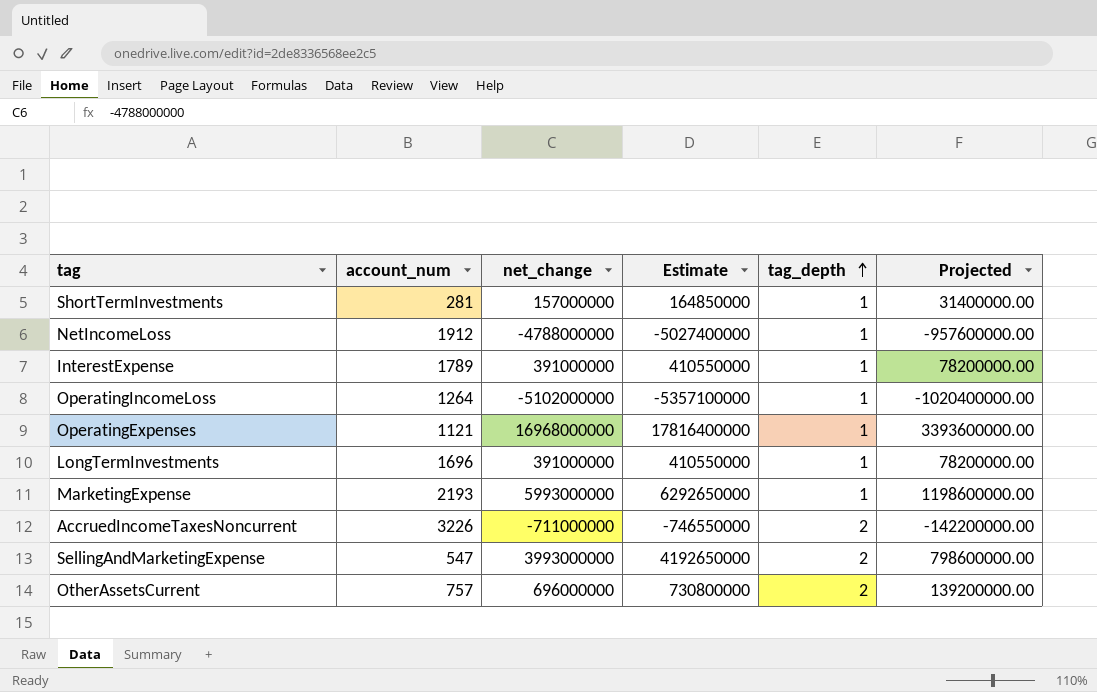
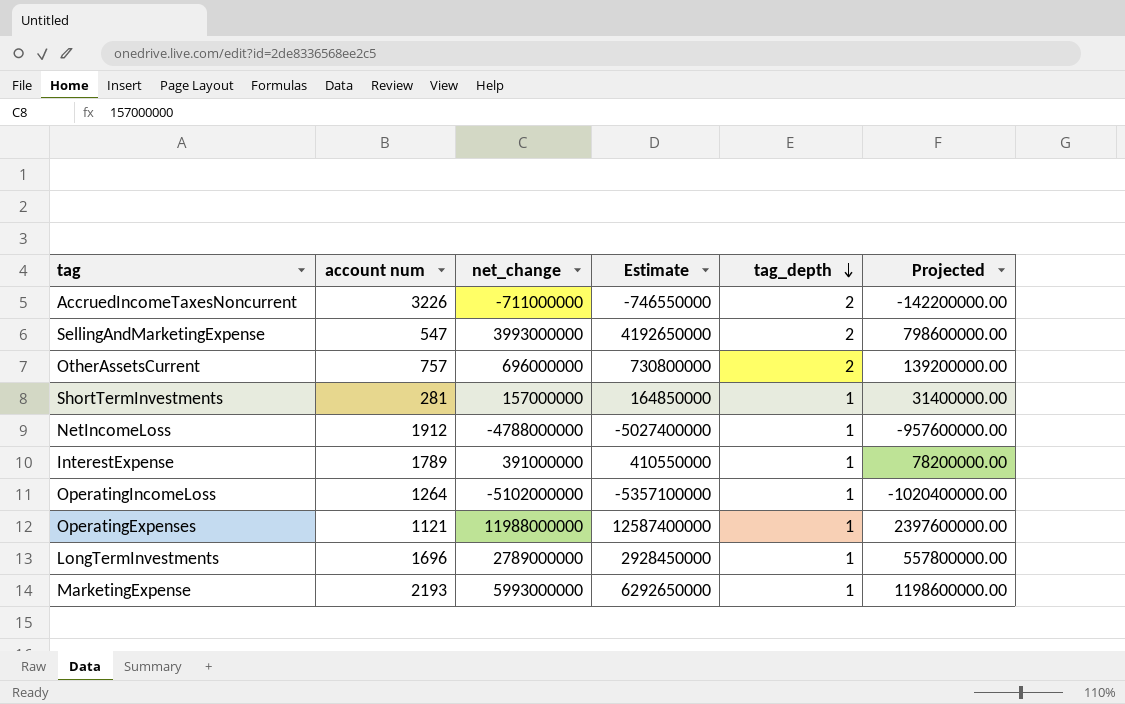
row order: tag_depth ascending -> tag_depth descending
column name: account_num -> account num
OperatingExpenses | net_change: 16968000000 -> 11988000000
OperatingExpenses | Estimate: 17816400000 -> 12587400000
OperatingExpenses | Projected: 3393600000.00 -> 2397600000.00
LongTermInvestments | net_change: 391000000 -> 2789000000
LongTermInvestments | Estimate: 410550000 -> 2928450000
LongTermInvestments | Projected: 78200000.00 -> 557800000.00

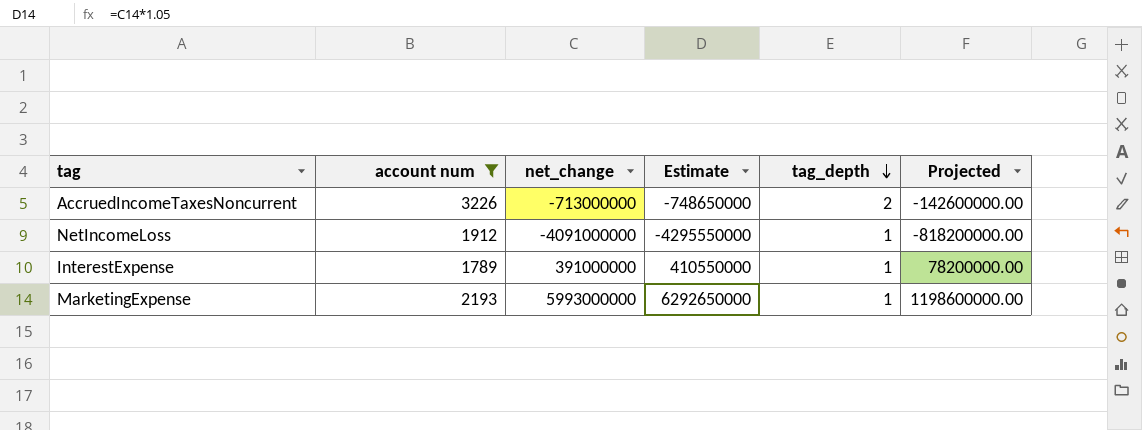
filter: none -> account num >= 1789
AccruedIncomeTaxesNoncurrent | net_change: -711000000 -> -713000000
AccruedIncomeTaxesNoncurrent | Estimate: -746550000 -> -748650000
AccruedIncomeTaxesNoncurrent | Projected: -142200000.00 -> -142600000.00
NetIncomeLoss | net_change: -4788000000 -> -4091000000
NetIncomeLoss | Estimate: -5027400000 -> -4295550000
NetIncomeLoss | Projected: -957600000.00 -> -818200000.00

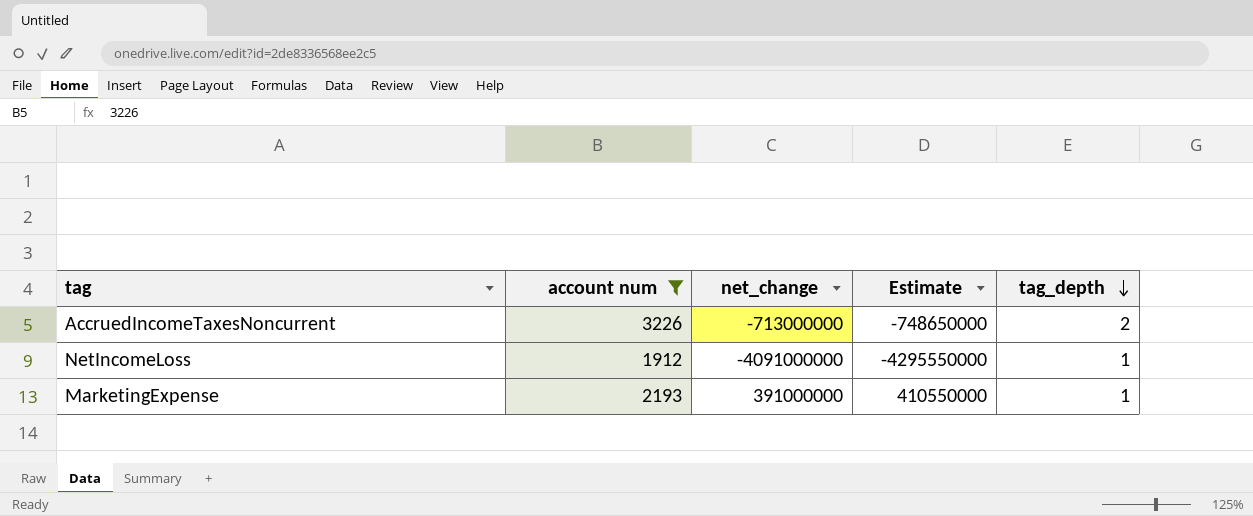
column Projected | formula: [net_change] * 0.2 -> none
row InterestExpense: 1789 | 391000000 | 410550000 | 1 | 78200000.00 -> none
MarketingExpense | net_change: 5993000000 -> 391000000
MarketingExpense | Estimate: 6292650000 -> 410550000

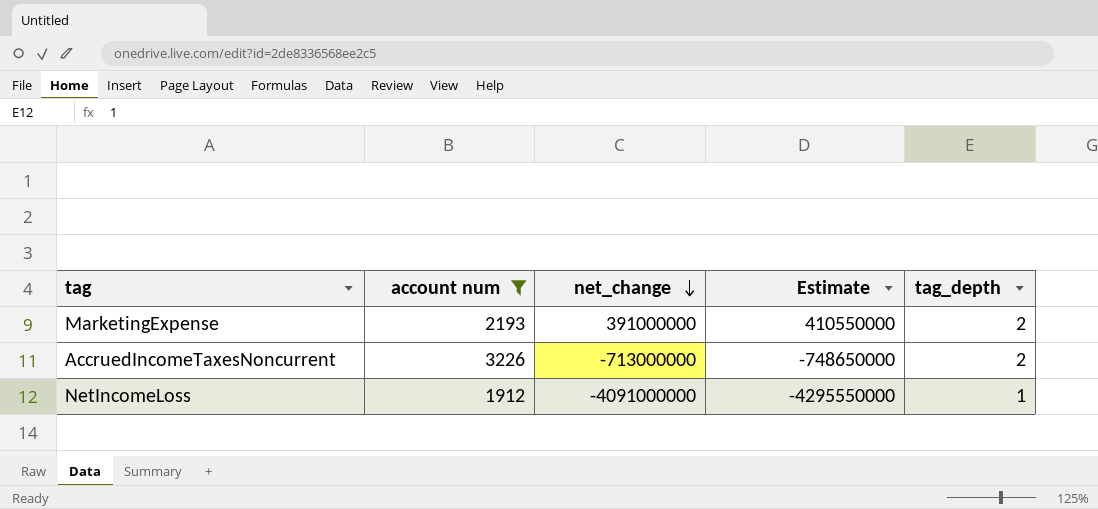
row order: tag_depth descending -> net_change descending
MarketingExpense | tag_depth: 1 -> 2

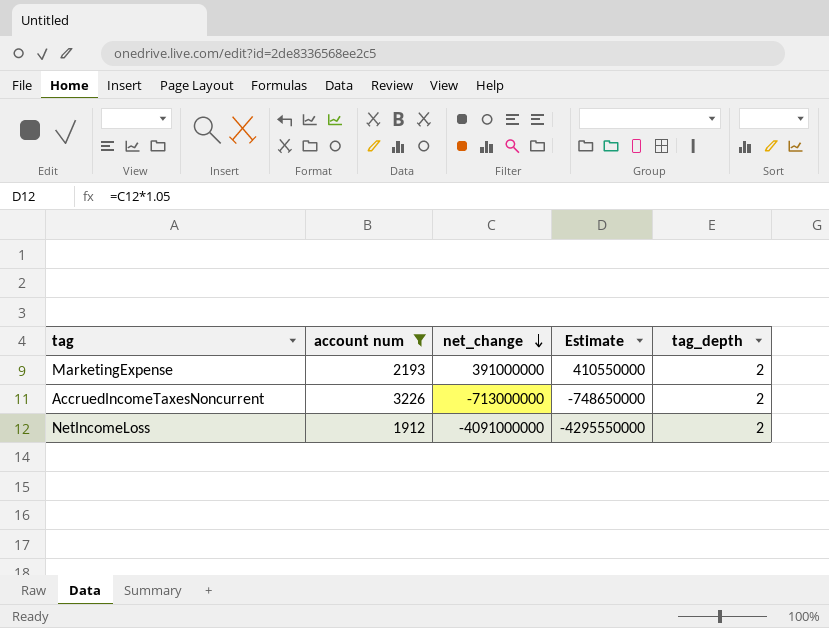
NetIncomeLoss | tag_depth: 1 -> 2

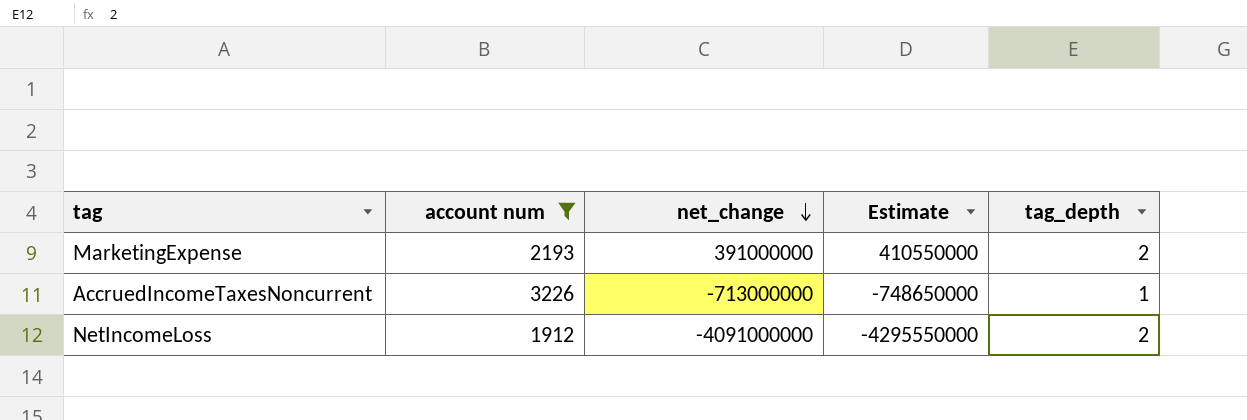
AccruedIncomeTaxesNoncurrent | tag_depth: 2 -> 1

